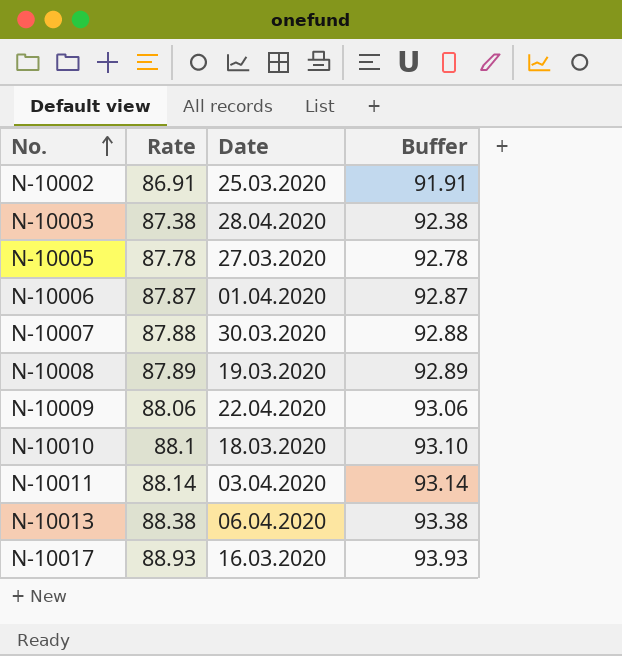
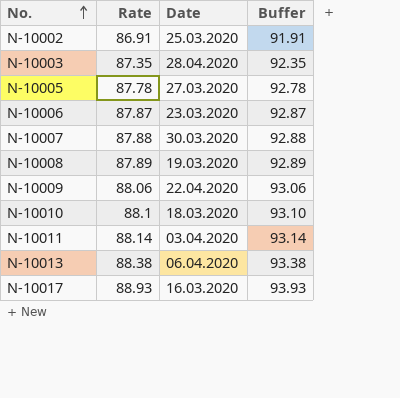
N-10003 | Rate: 87.38 -> 87.35
N-10003 | Buffer: 92.38 -> 92.35
N-10006 | Date: 01.04.2020 -> 23.03.2020

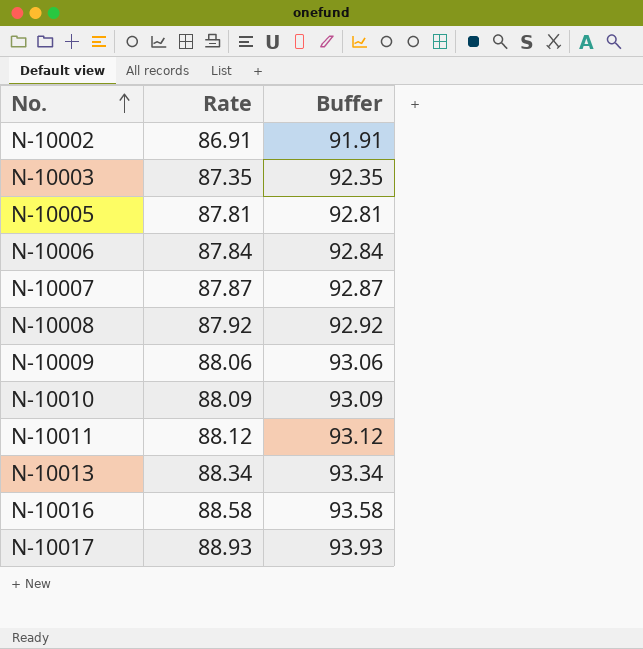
column Date | position: 3 -> none
N-10005 | Rate: 87.78 -> 87.81
N-10005 | Buffer: 92.78 -> 92.81
N-10006 | Rate: 87.87 -> 87.84
N-10006 | Buffer: 92.87 -> 92.84
N-10007 | Rate: 87.88 -> 87.87
N-10007 | Buffer: 92.88 -> 92.87
N-10008 | Rate: 87.89 -> 87.92
N-10008 | Buffer: 92.89 -> 92.92
N-10010 | Rate: 88.1 -> 88.09
N-10010 | Buffer: 93.10 -> 93.09
N-10011 | Rate: 88.14 -> 88.12
N-10011 | Buffer: 93.14 -> 93.12
N-10013 | Rate: 88.38 -> 88.34
N-10013 | Buffer: 93.38 -> 93.34
row N-10016: none -> 88.58 | 93.58

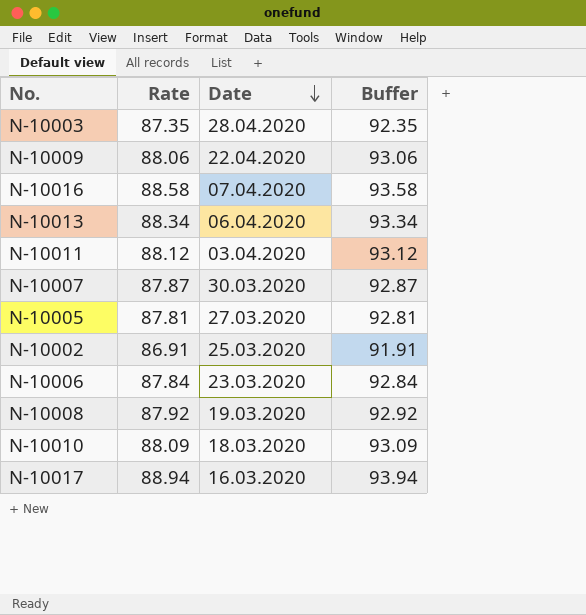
row order: No. ascending -> Date descending
column Date | position: none -> 3
N-10017 | Rate: 88.93 -> 88.94
N-10017 | Buffer: 93.93 -> 93.94

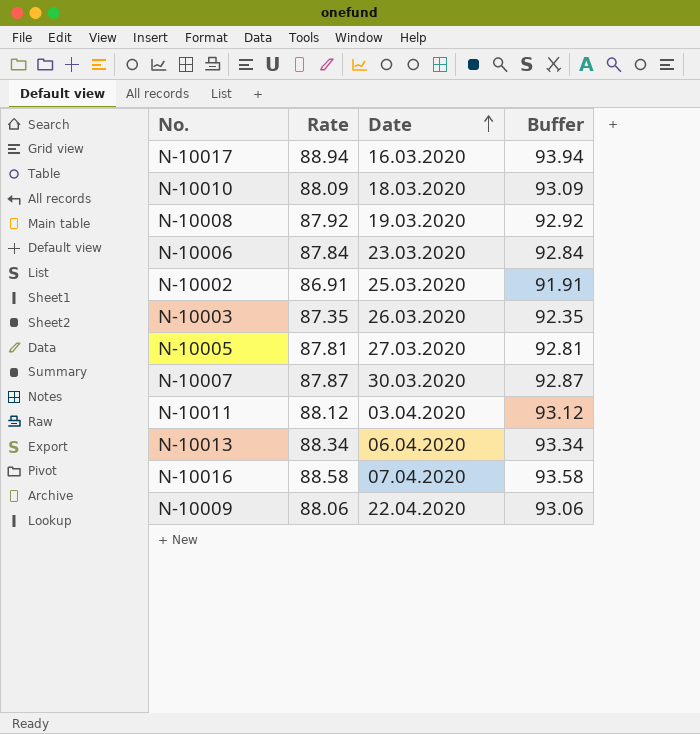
row order: Date descending -> Date ascending
N-10003 | Date: 28.04.2020 -> 26.03.2020

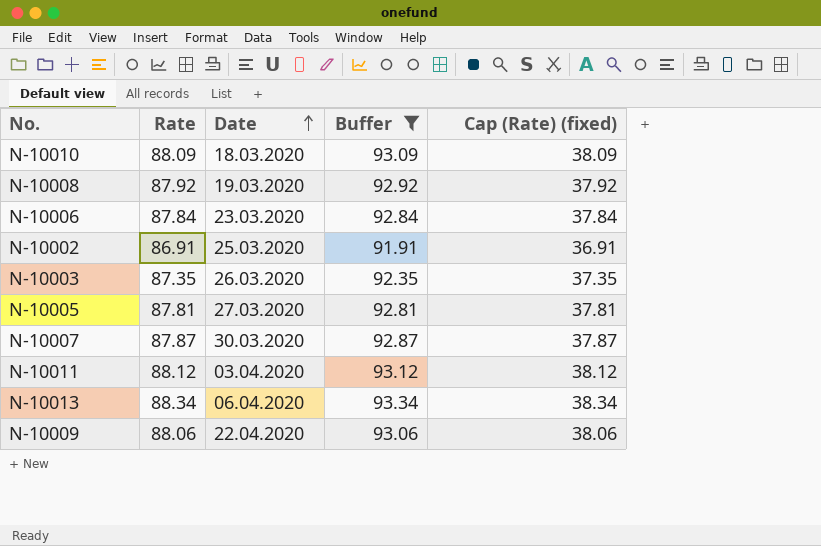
filter: none -> Buffer <= 93.34
column Cap (Rate) (fixed) | formula: none -> [Rate] - 50

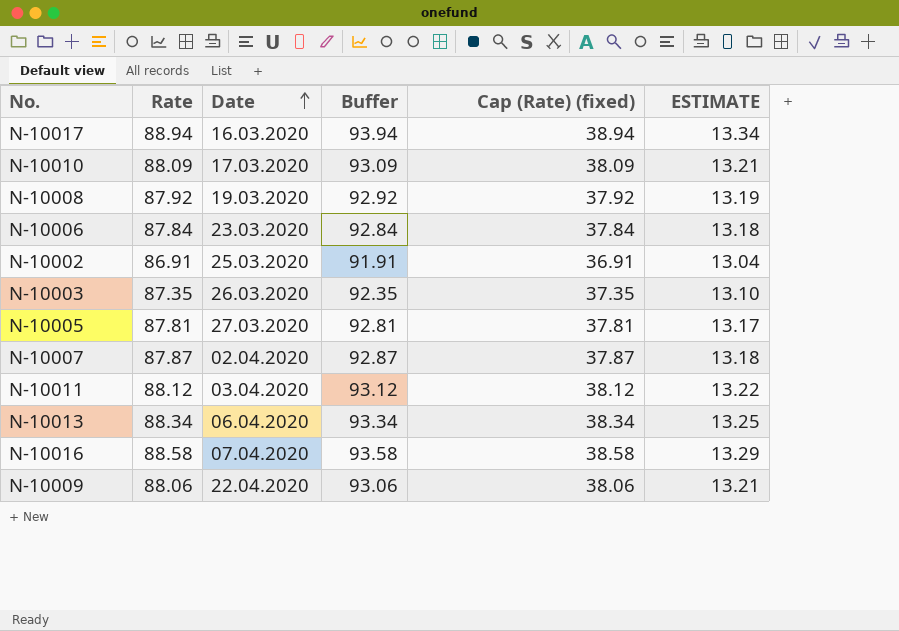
filter: Buffer <= 93.34 -> none
column ESTIMATE | formula: none -> [Rate] * 0.15
N-10010 | Date: 18.03.2020 -> 17.03.2020
N-10007 | Date: 30.03.2020 -> 02.04.2020

